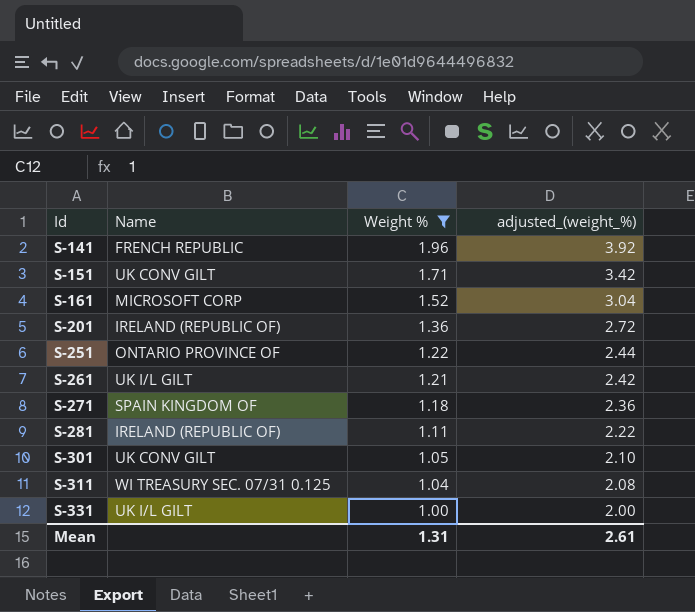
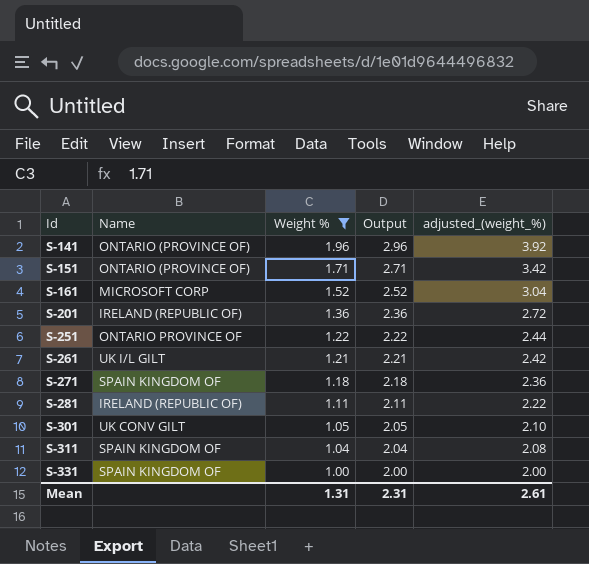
column Output | formula: none -> [Weight %] + 1
S-141 | Name: FRENCH REPUBLIC -> ONTARIO (PROVINCE OF)
S-151 | Name: UK CONV GILT -> ONTARIO (PROVINCE OF)
S-311 | Name: WI TREASURY SEC. 07/31 0.125 -> SPAIN KINGDOM OF
S-331 | Name: UK I/L GILT -> SPAIN KINGDOM OF

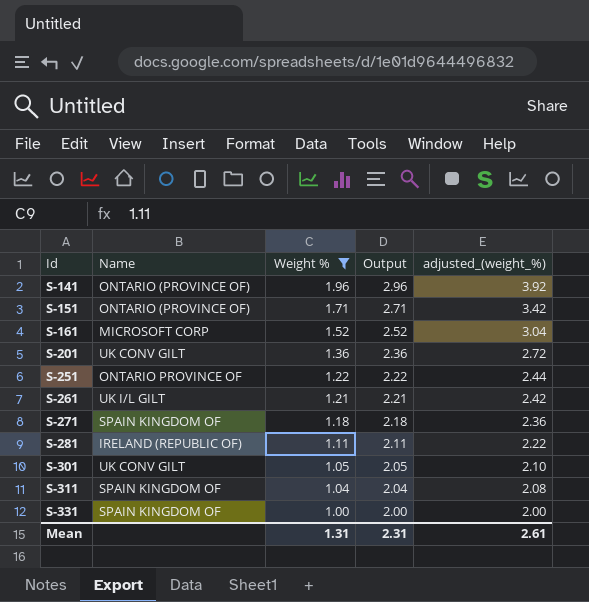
S-201 | Name: IRELAND (REPUBLIC OF) -> UK CONV GILT

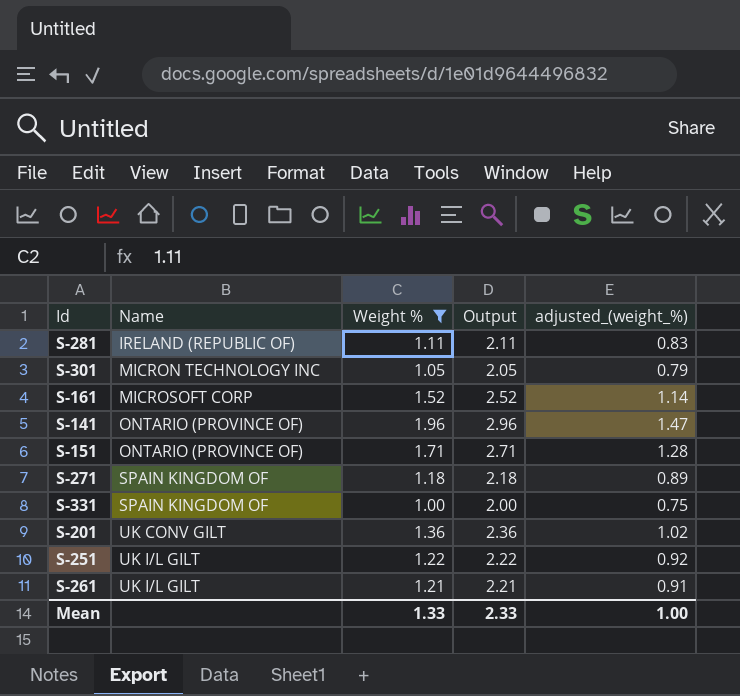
row order: Id ascending -> Name ascending
column adjusted_(weight_%) | formula: [Weight %] * 2 -> [Weight %] * 0.75
row S-311: SPAIN KINGDOM OF | 1.04 | 2.04 | 2.08 -> none
S-301 | Name: UK CONV GILT -> MICRON TECHNOLOGY INC
S-251 | Name: ONTARIO PROVINCE OF -> UK I/L GILT
Mean | Weight %: 1.31 -> 1.33
Mean | Output: 2.31 -> 2.33
Mean | adjusted_(weight_%): 2.61 -> 1.00

